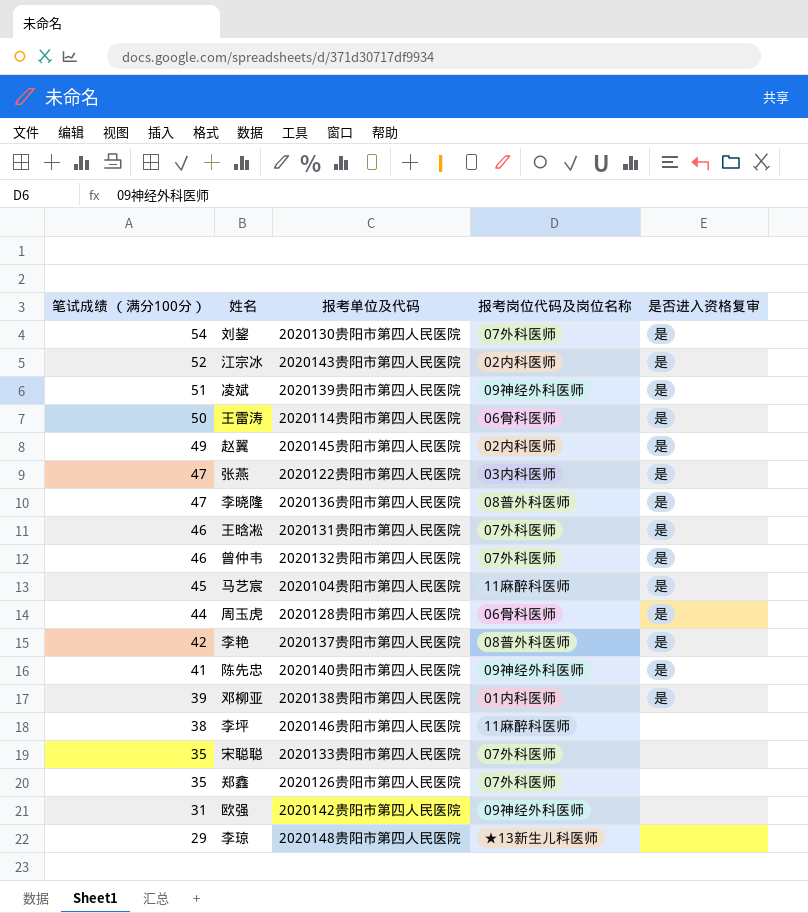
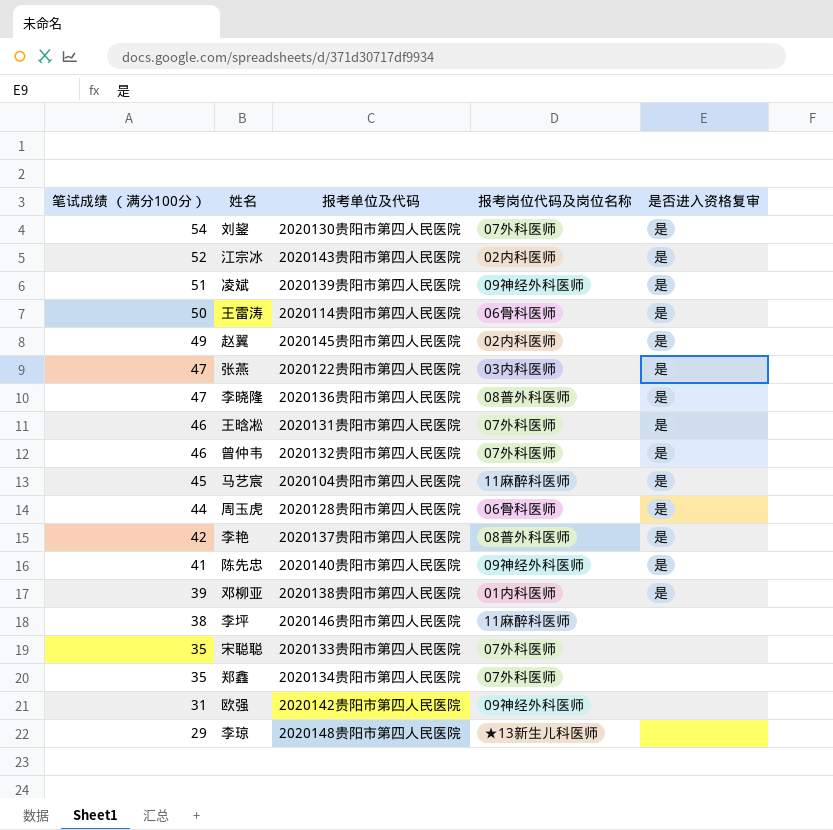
郑鑫 | 报考单位及代码: 2020126贵阳市第四人民医院 -> 2020134贵阳市第四人民医院

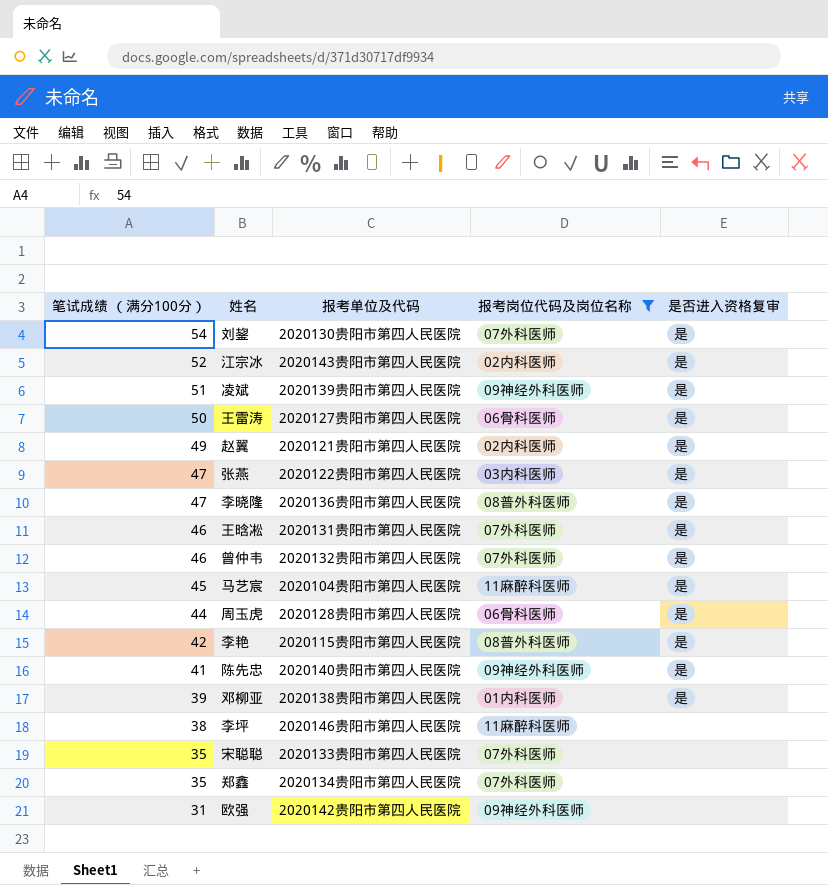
filter: none -> 报考岗位代码及岗位名称 != ★13新生儿科医师
王雷涛 | 报考单位及代码: 2020114贵阳市第四人民医院 -> 2020127贵阳市第四人民医院
赵翼 | 报考单位及代码: 2020145贵阳市第四人民医院 -> 2020121贵阳市第四人民医院
李艳 | 报考单位及代码: 2020137贵阳市第四人民医院 -> 2020115贵阳市第四人民医院

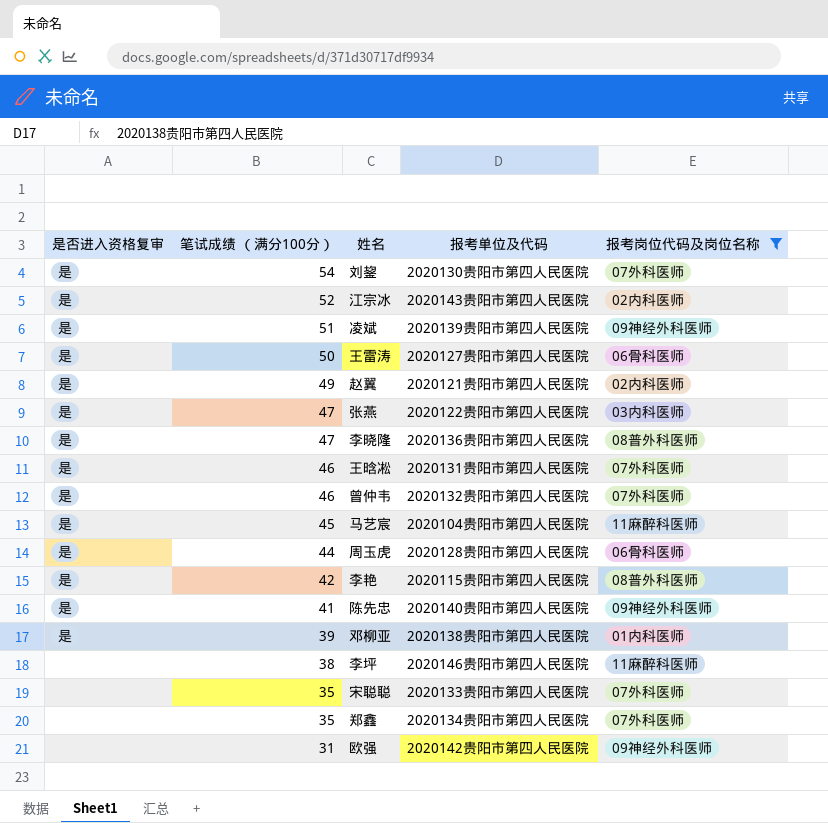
column 是否进入资格复审 | position: 5 -> 1

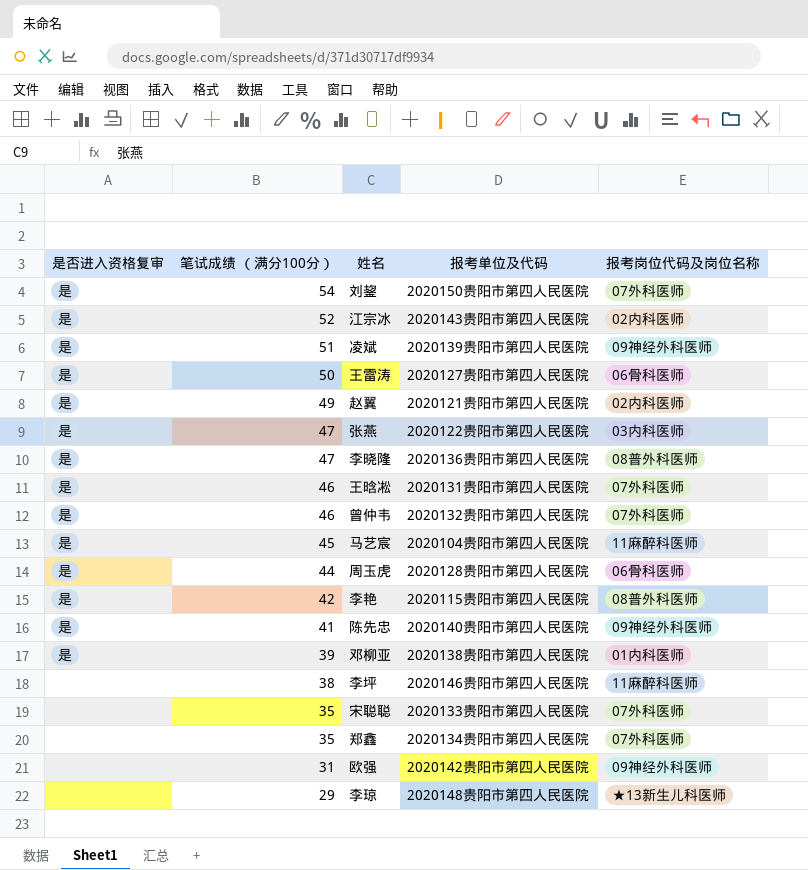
filter: 报考岗位代码及岗位名称 != ★13新生儿科医师 -> none
刘鋆 | 报考单位及代码: 2020130贵阳市第四人民医院 -> 2020150贵阳市第四人民医院

